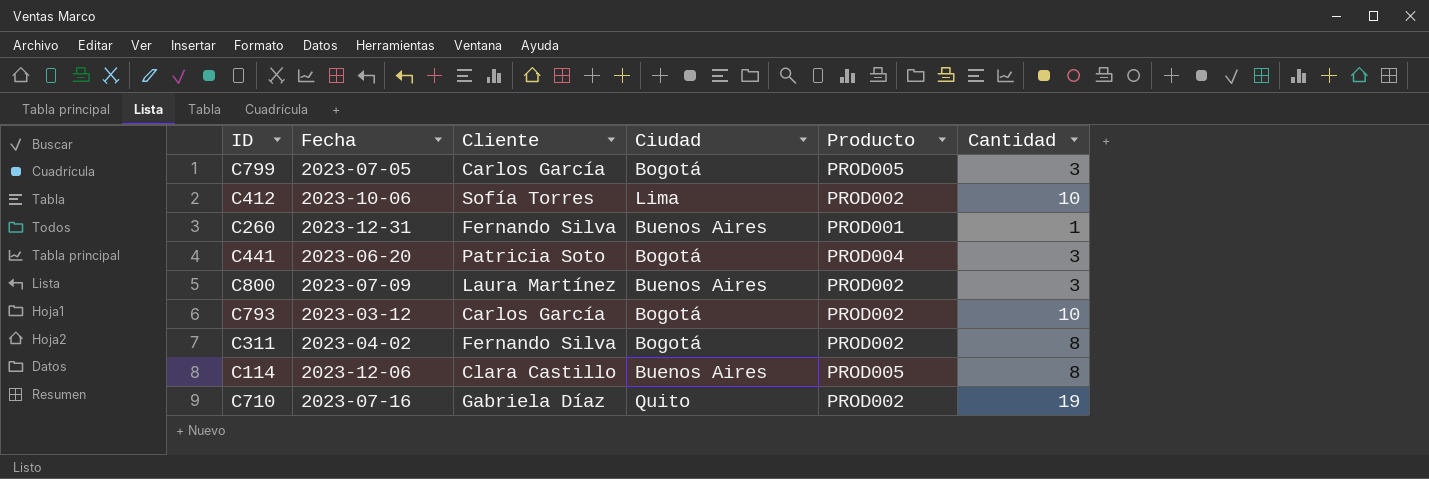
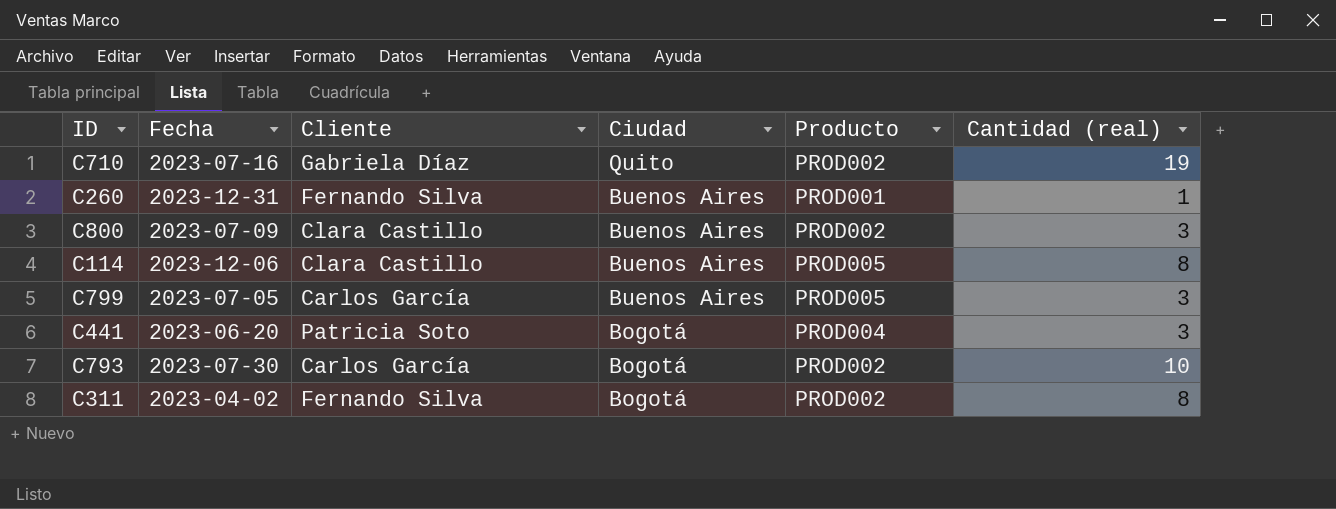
row order: none -> Ciudad descending
column name: Cantidad -> Cantidad (real)
row C412: 2023-10-06 | Sofía Torres | Lima | PROD002 | 10 -> none
C800 | Cliente: Laura Martínez -> Clara Castillo
C799 | Ciudad: Bogotá -> Buenos Aires
C793 | Fecha: 2023-03-12 -> 2023-07-30

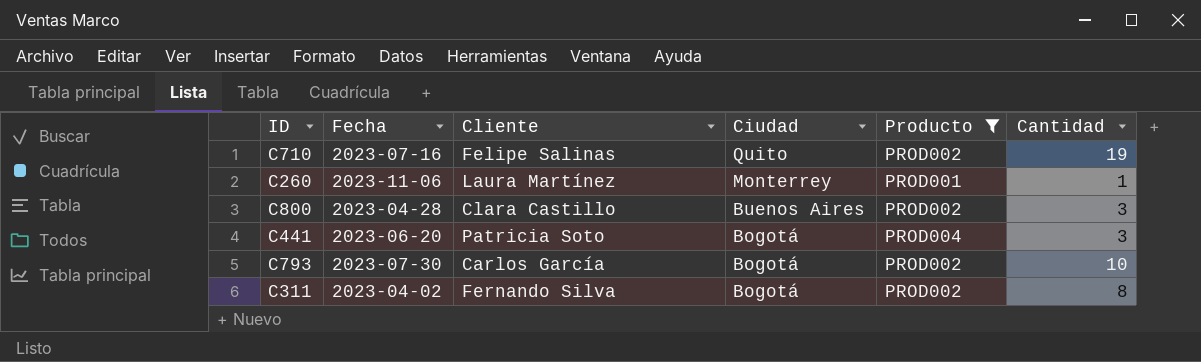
filter: none -> Producto != PROD005
column name: Cantidad (real) -> Cantidad
C710 | Cliente: Gabriela Díaz -> Felipe Salinas
C260 | Fecha: 2023-12-31 -> 2023-11-06
C260 | Cliente: Fernando Silva -> Laura Martínez
C260 | Ciudad: Buenos Aires -> Monterrey
C800 | Fecha: 2023-07-09 -> 2023-04-28

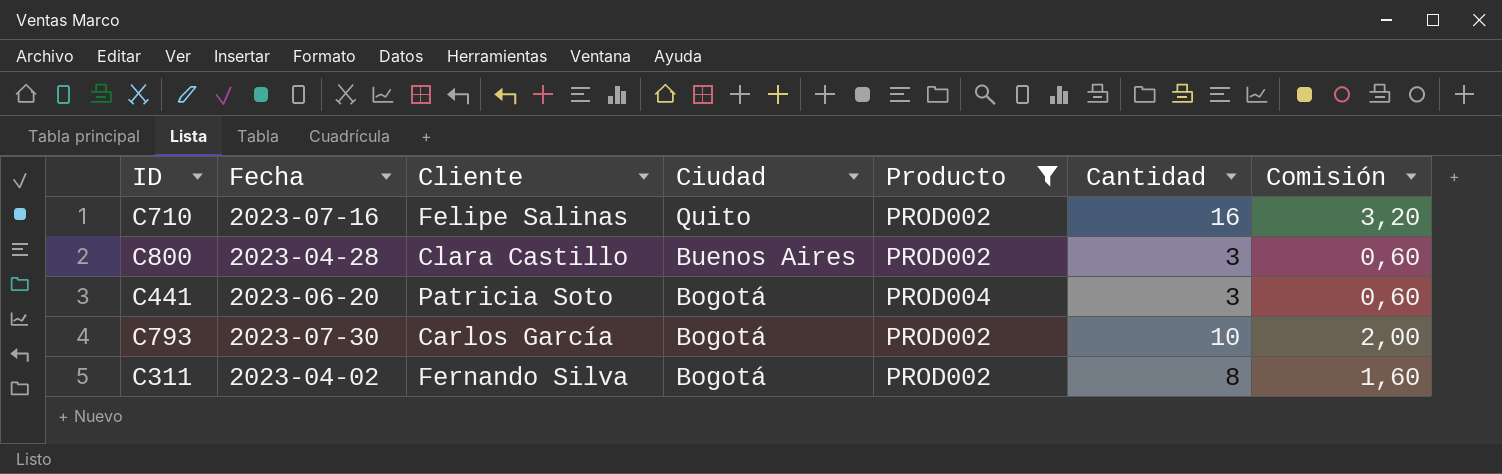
column Comisión | formula: none -> [Cantidad] * 0,2
row C260: 2023-11-06 | Laura Martínez | Monterrey | PROD001 | 1 -> none
C710 | Cantidad: 19 -> 16

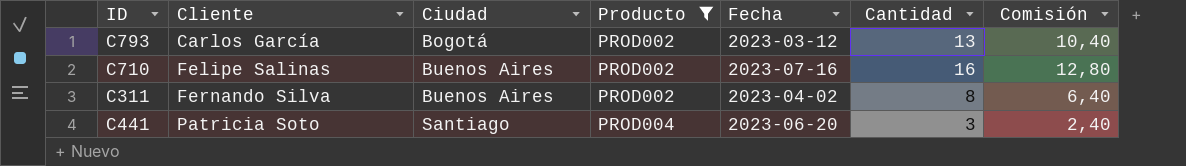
row order: Ciudad descending -> Cliente ascending
column Fecha | position: 2 -> 5
column Comisión | formula: [Cantidad] * 0,2 -> [Cantidad] * 0,8
row C800: 2023-04-28 | Clara Castillo | Buenos Aires | PROD002 | 3 | 0,60 -> none
C793 | Fecha: 2023-07-30 -> 2023-03-12
C793 | Cantidad: 10 -> 13
C710 | Ciudad: Quito -> Buenos Aires
C311 | Ciudad: Bogotá -> Buenos Aires
C441 | Ciudad: Bogotá -> Santiago

